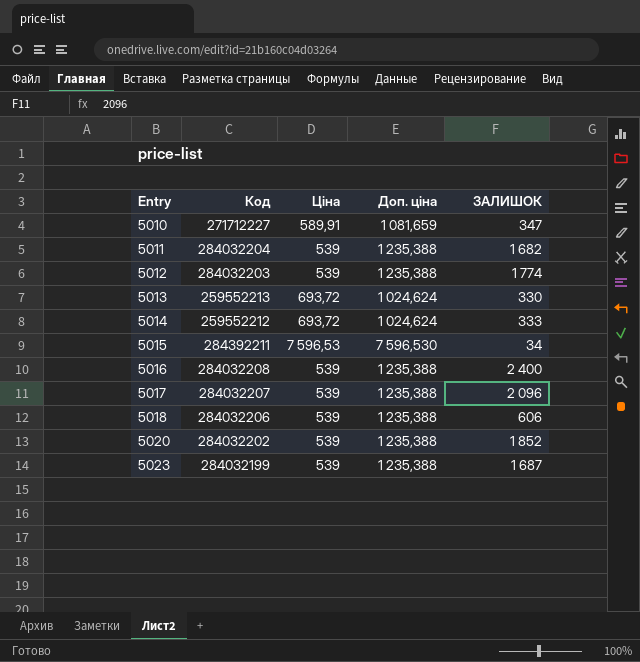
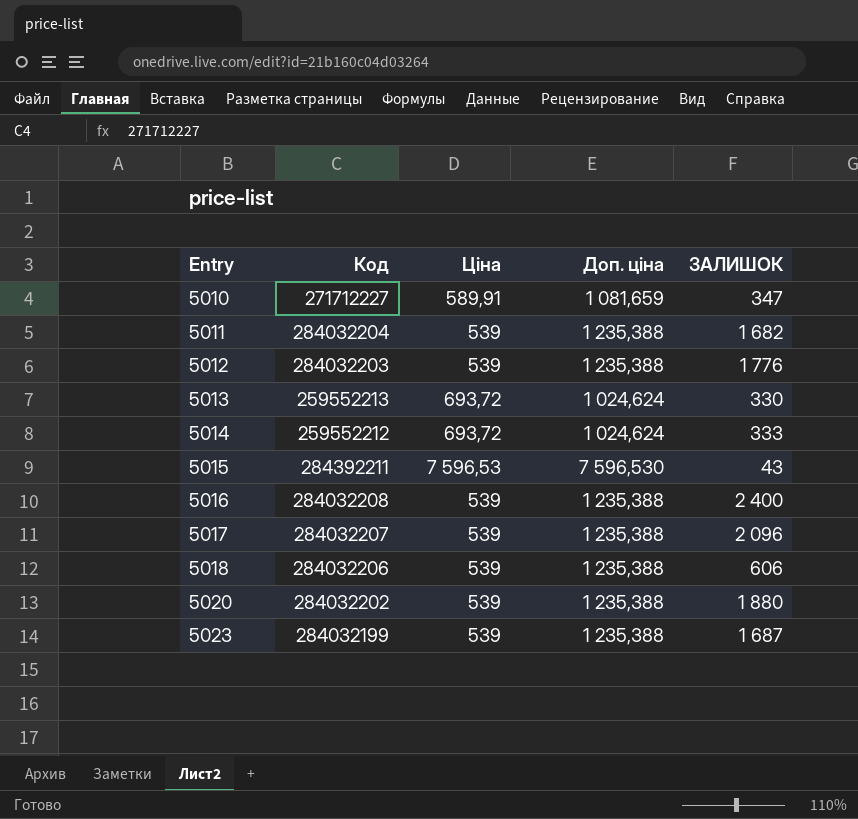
5012 | ЗАЛИШОК: 1 774 -> 1 776
5015 | ЗАЛИШОК: 34 -> 43
5020 | ЗАЛИШОК: 1 852 -> 1 880

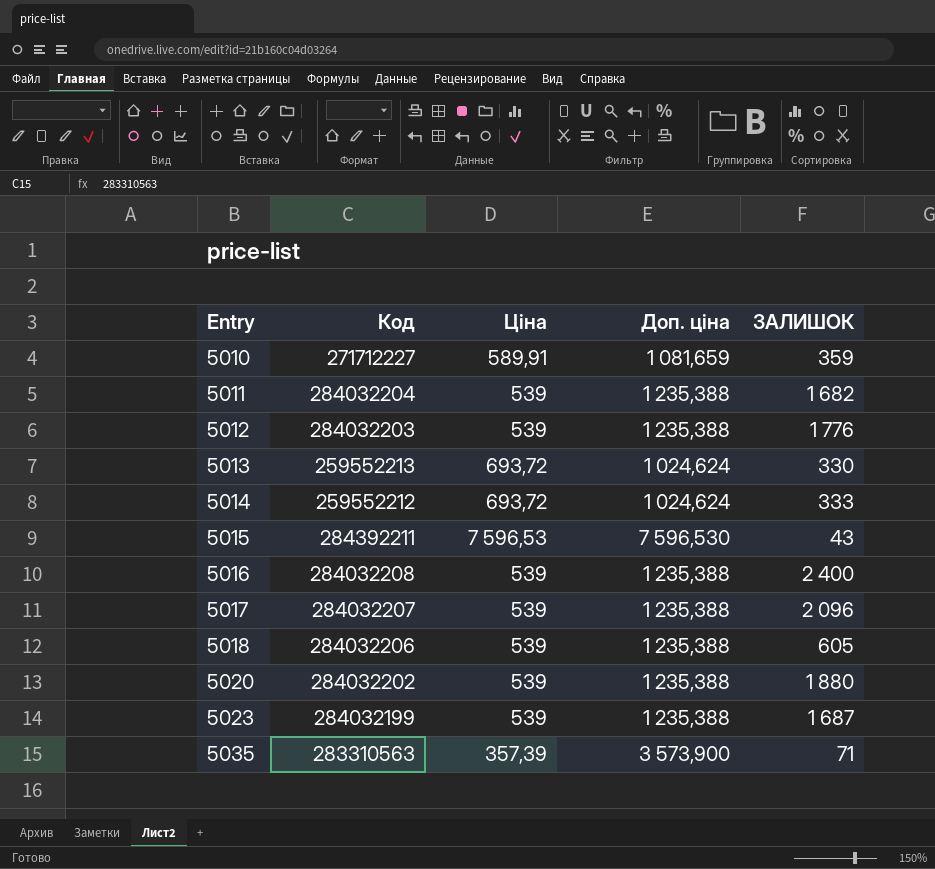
5010 | ЗАЛИШОК: 347 -> 359
5018 | ЗАЛИШОК: 606 -> 605
row 5035: none -> 283310563 | 357,39 | 3 573,900 | 71

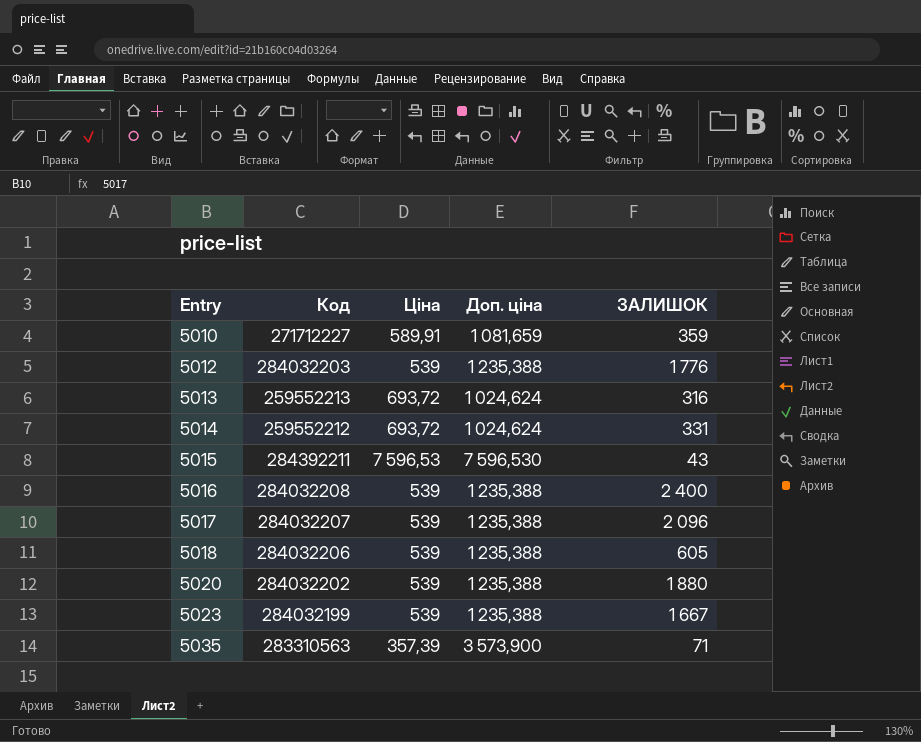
row 5011: 284032204 | 539 | 1 235,388 | 1 682 -> none
5013 | ЗАЛИШОК: 330 -> 316
5014 | ЗАЛИШОК: 333 -> 331
5023 | ЗАЛИШОК: 1 687 -> 1 667

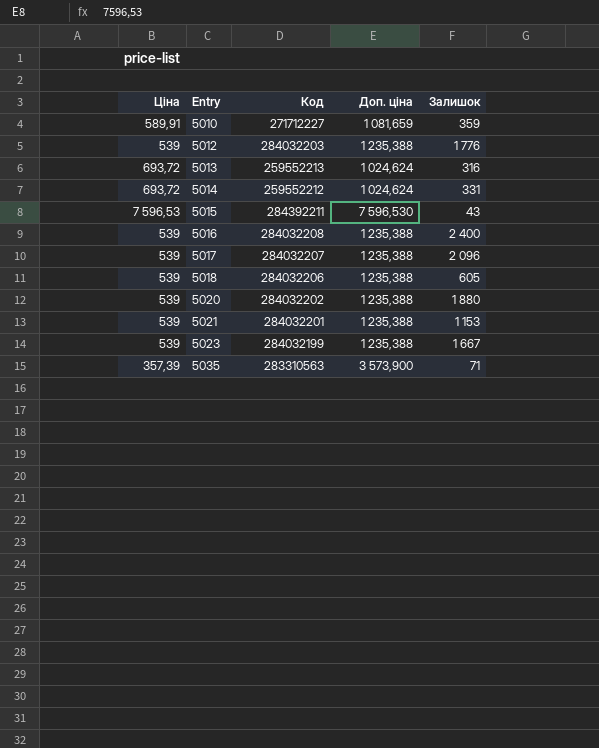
column Ціна | position: 3 -> 1
column name: ЗАЛИШОК -> Залишок
row 5021: none -> 539 | 284032201 | 1 235,388 | 1 153

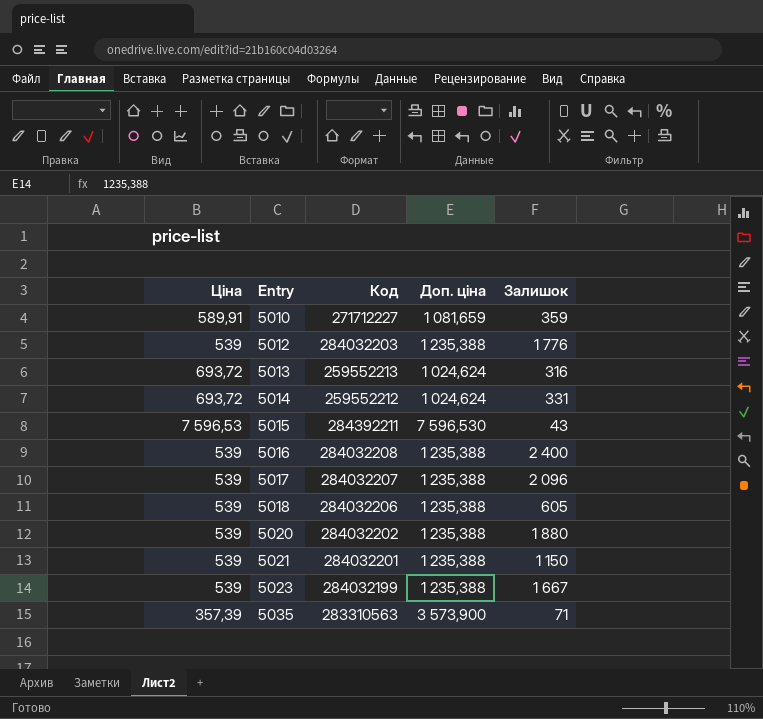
5021 | Залишок: 1 153 -> 1 150

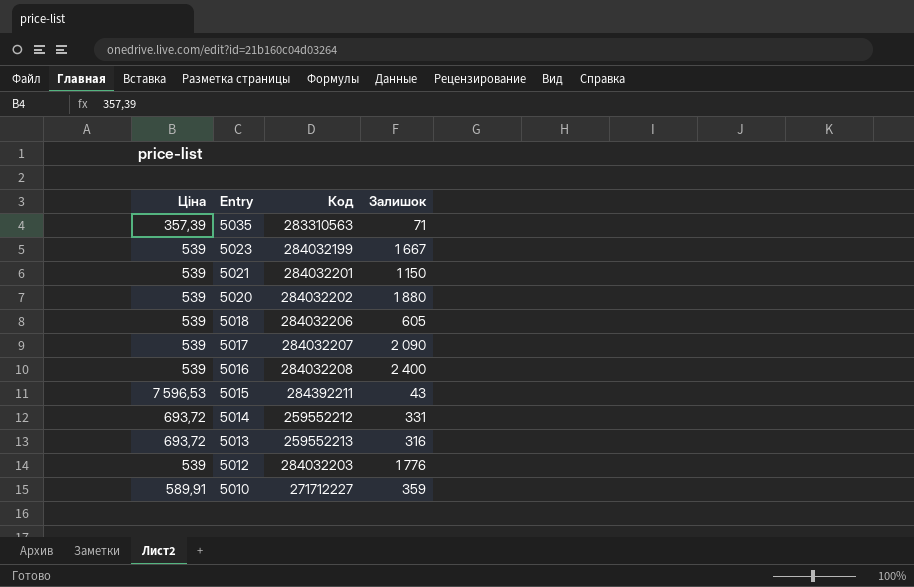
row order: Entry ascending -> Entry descending
column Доп. ціна | position: 4 -> none
5017 | Залишок: 2 096 -> 2 090

